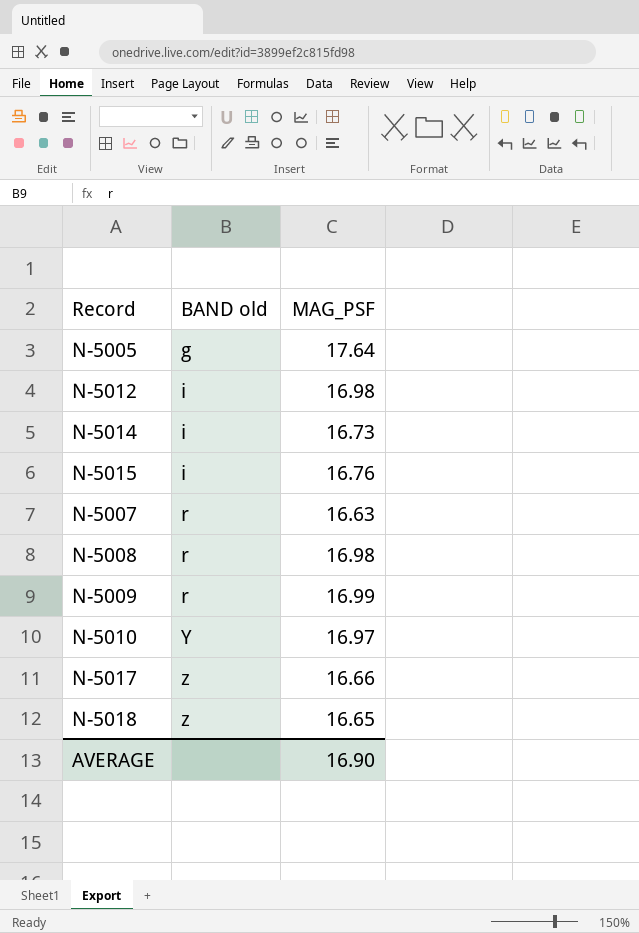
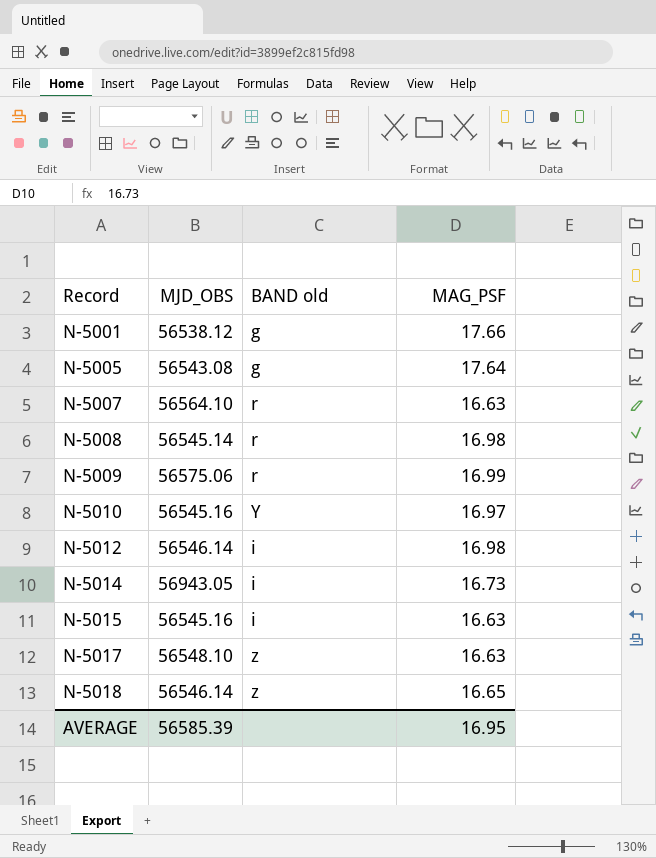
row order: BAND old ascending -> Record ascending
column MJD_OBS | position: none -> 2
row N-5001: none -> 56538.12 | g | 17.66
N-5015 | MAG_PSF: 16.76 -> 16.63
N-5017 | MAG_PSF: 16.66 -> 16.63
AVERAGE | MAG_PSF: 16.90 -> 16.95

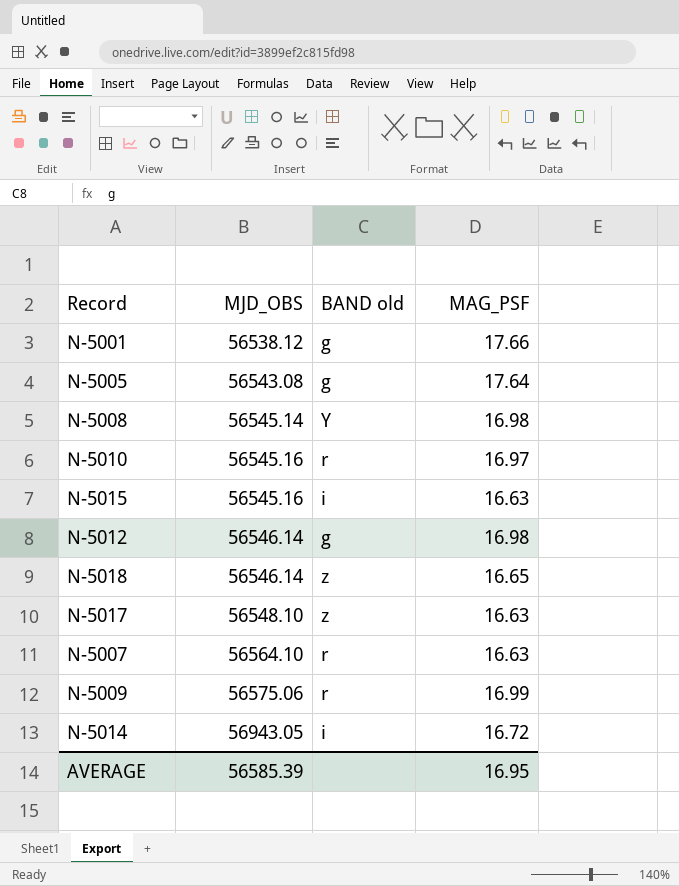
row order: Record ascending -> MJD_OBS ascending
N-5008 | BAND old: r -> Y
N-5010 | BAND old: Y -> r
N-5012 | BAND old: i -> g
N-5014 | MAG_PSF: 16.73 -> 16.72

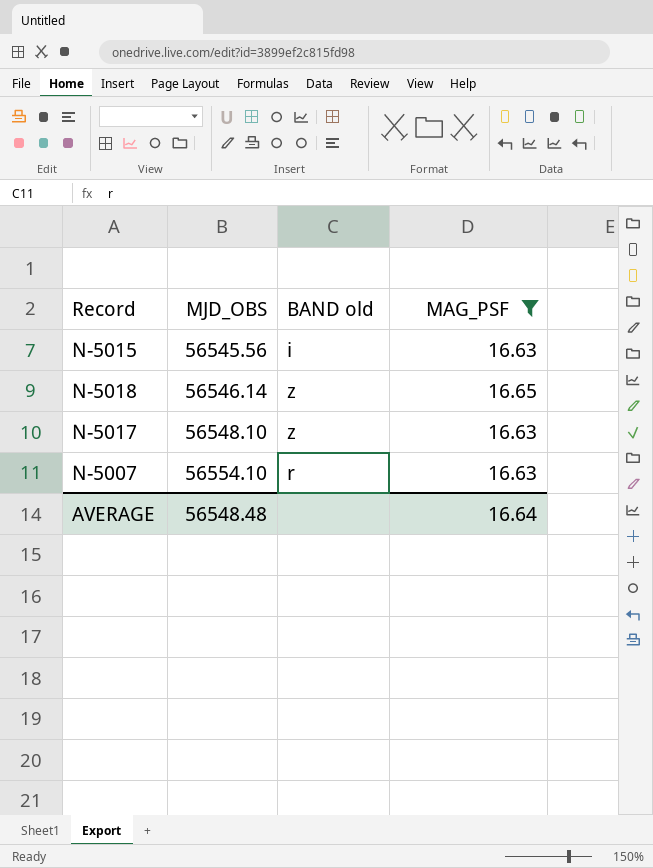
filter: none -> MAG_PSF <= 16.65
N-5015 | MJD_OBS: 56545.16 -> 56545.56
N-5007 | MJD_OBS: 56564.10 -> 56554.10
AVERAGE | MJD_OBS: 56585.39 -> 56548.48
AVERAGE | MAG_PSF: 16.95 -> 16.64

